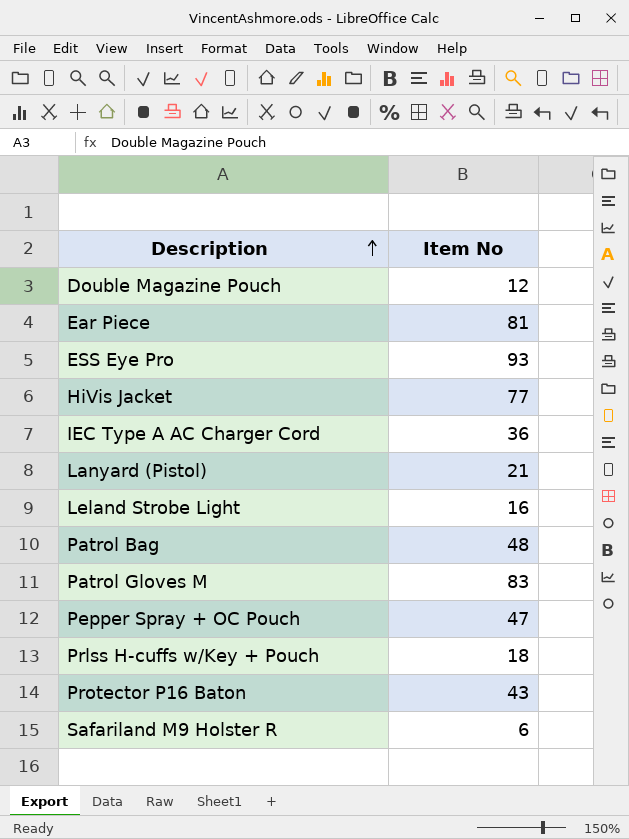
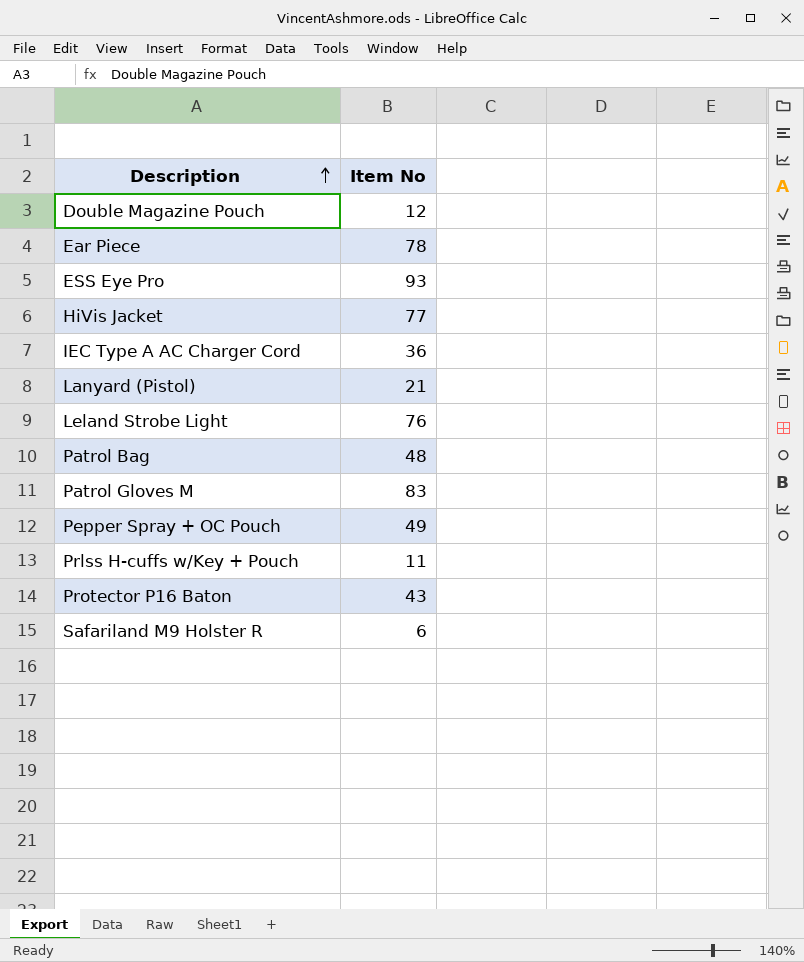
Ear Piece | Item No: 81 -> 78
Leland Strobe Light | Item No: 16 -> 76
Pepper Spray + OC Pouch | Item No: 47 -> 49
Prlss H-cuffs w/Key + Pouch | Item No: 18 -> 11

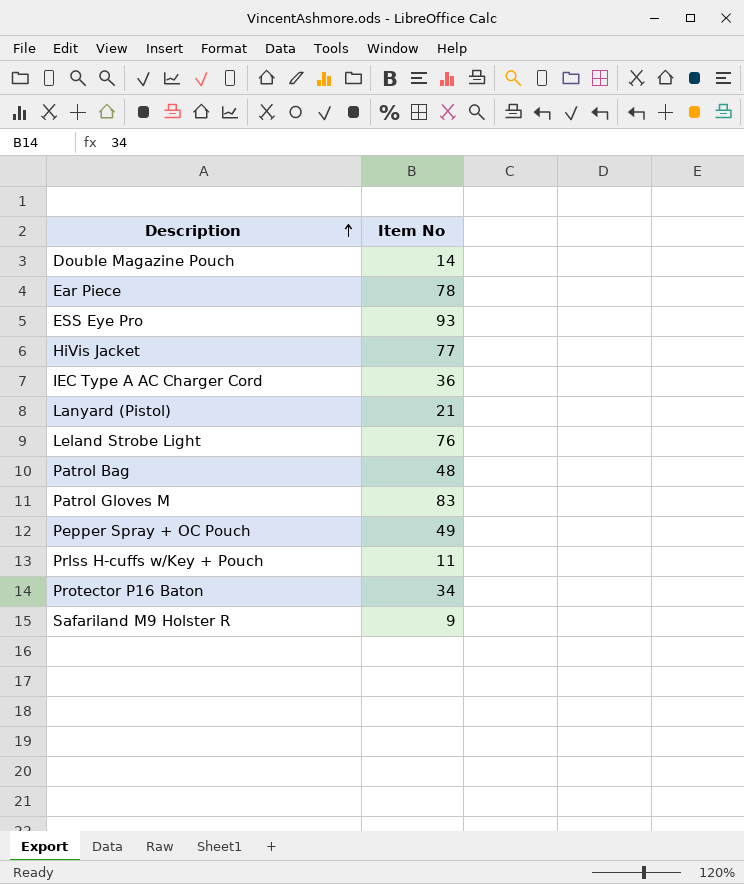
Double Magazine Pouch | Item No: 12 -> 14
Protector P16 Baton | Item No: 43 -> 34
Safariland M9 Holster R | Item No: 6 -> 9

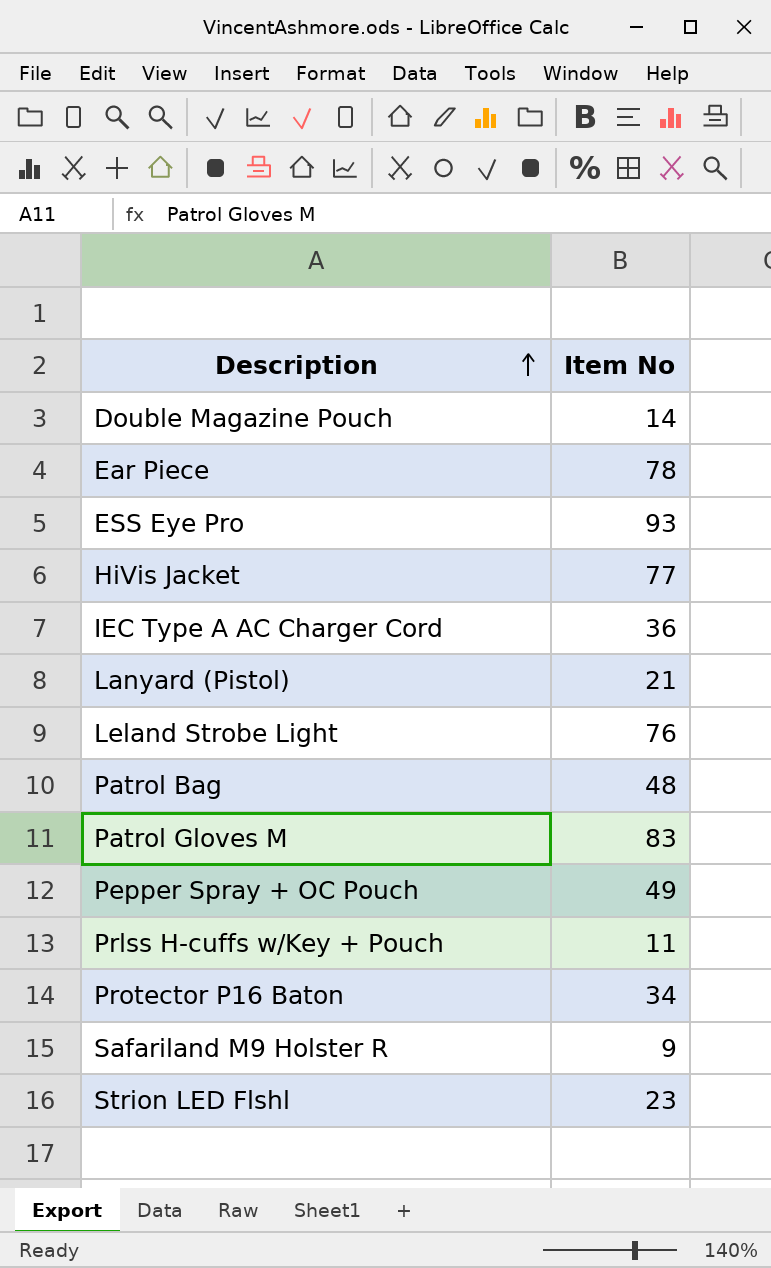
row Strion LED Flshl: none -> 23

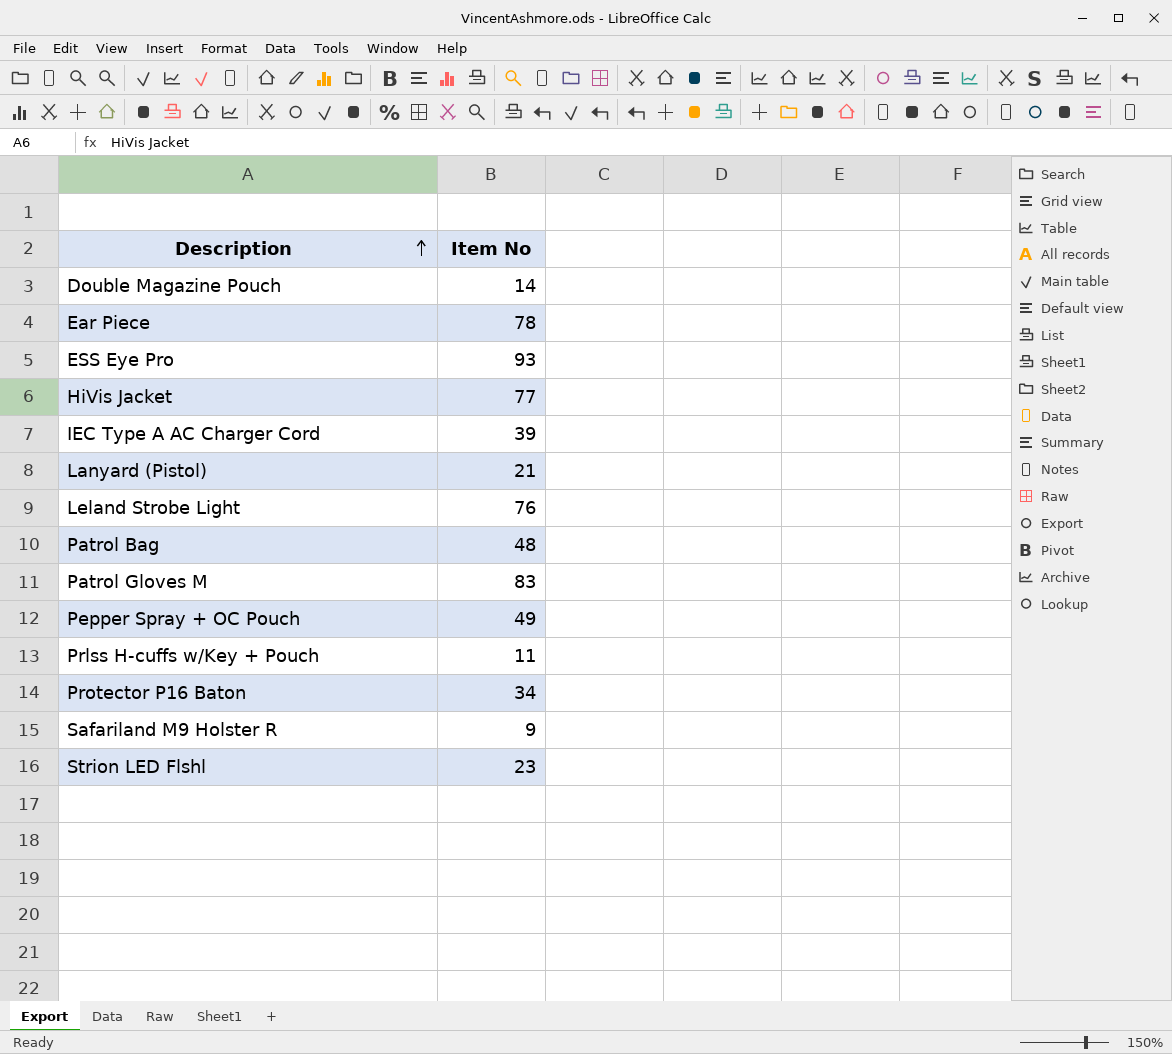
IEC Type A AC Charger Cord | Item No: 36 -> 39

